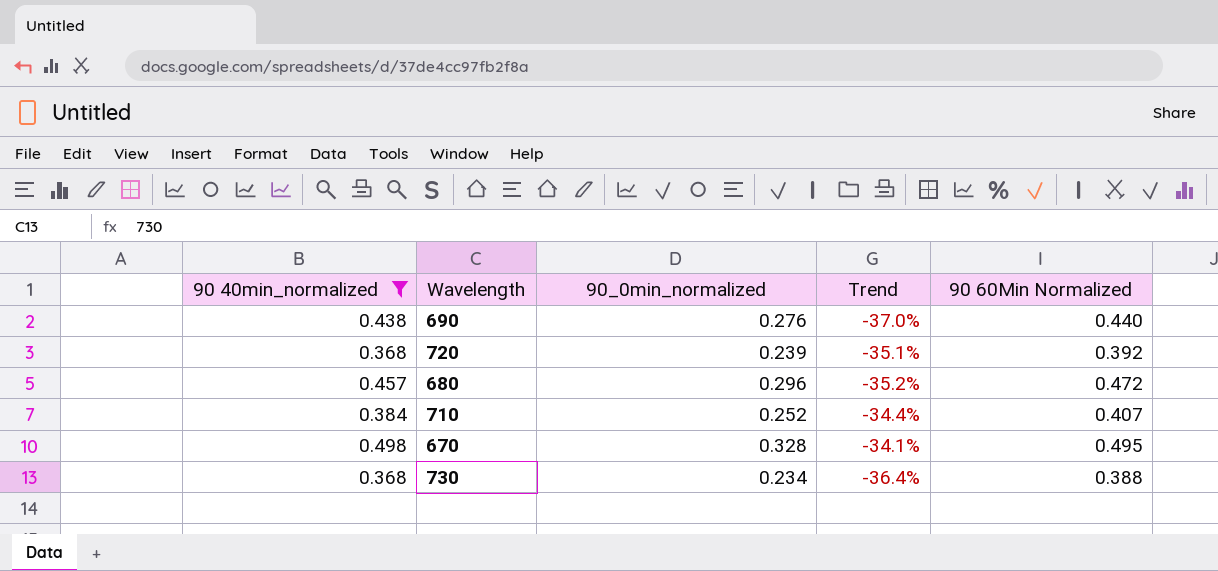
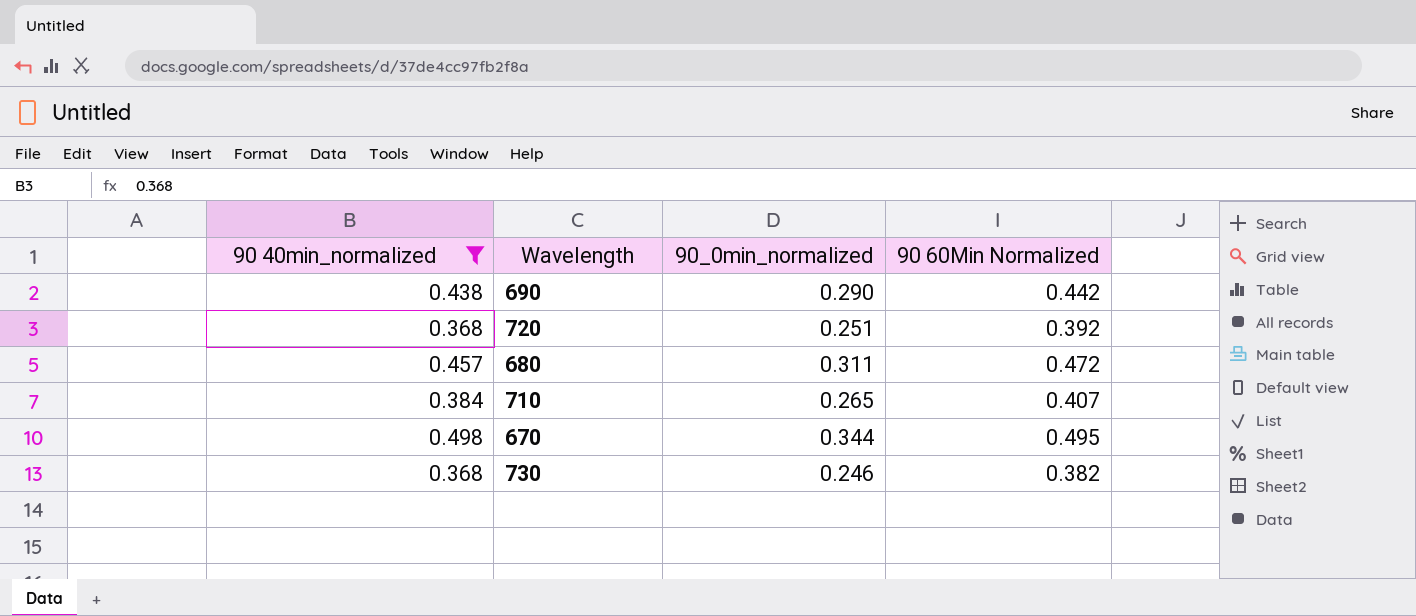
column Trend | formula: ([90_0min_normalized] - [90 40min_normalized]) / [90 40min_normalized] -> none
690 | 90_0min_normalized: 0.276 -> 0.290
690 | 90 60Min Normalized: 0.440 -> 0.442
720 | 90_0min_normalized: 0.239 -> 0.251
680 | 90_0min_normalized: 0.296 -> 0.311
710 | 90_0min_normalized: 0.252 -> 0.265
670 | 90_0min_normalized: 0.328 -> 0.344
730 | 90_0min_normalized: 0.234 -> 0.246
730 | 90 60Min Normalized: 0.388 -> 0.382

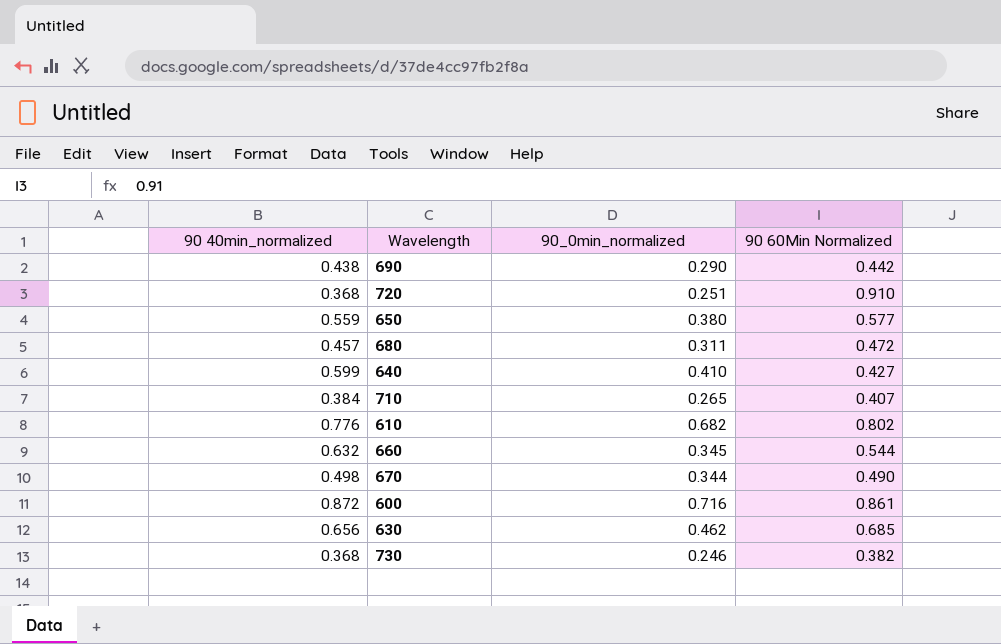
filter: 90 40min_normalized <= 0.498 -> none
720 | 90 60Min Normalized: 0.392 -> 0.910
670 | 90 60Min Normalized: 0.495 -> 0.490

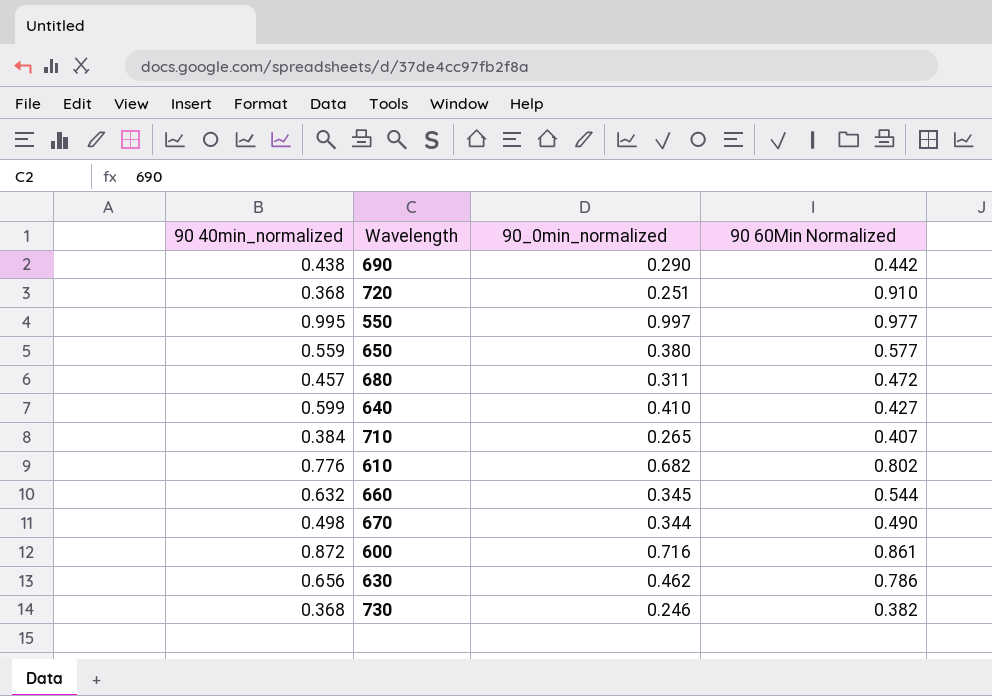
row 550: none -> 0.995 | 0.997 | 0.977
630 | 90 60Min Normalized: 0.685 -> 0.786

